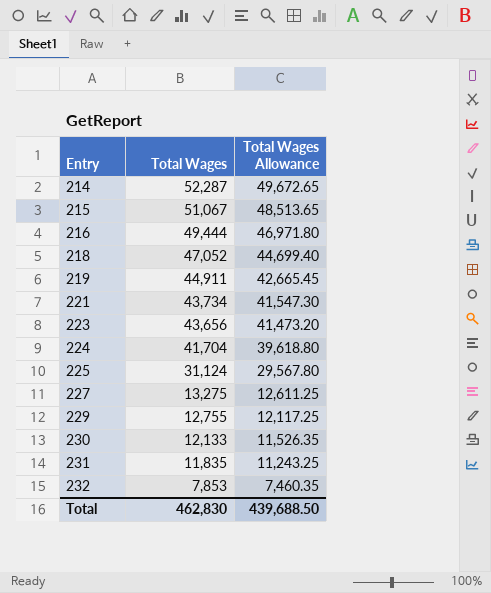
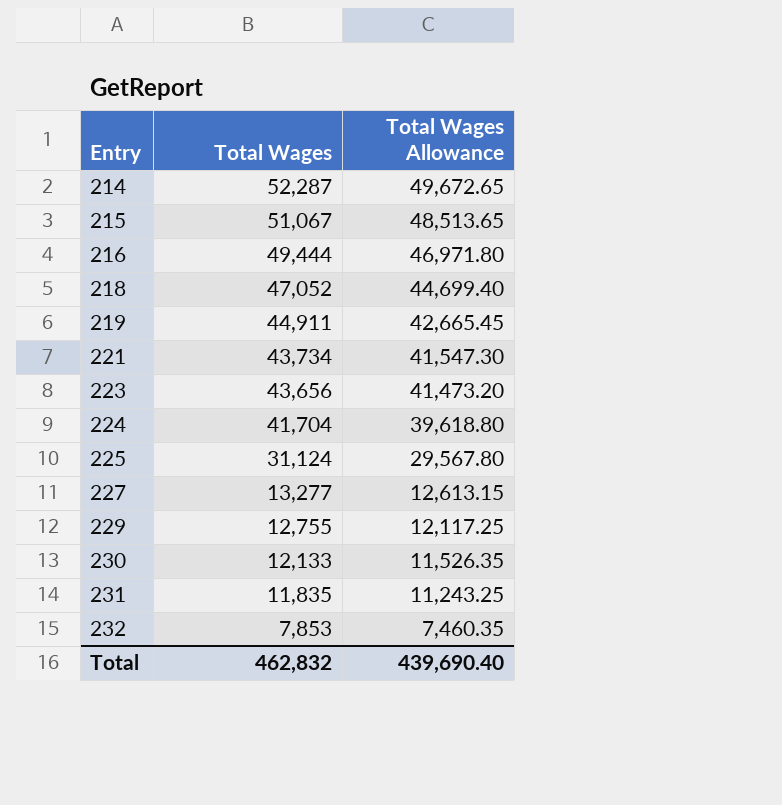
227 | Total Wages: 13,275 -> 13,277
227 | Total Wages Allowance: 12,611.25 -> 12,613.15
Total | Total Wages: 462,830 -> 462,832
Total | Total Wages Allowance: 439,688.50 -> 439,690.40

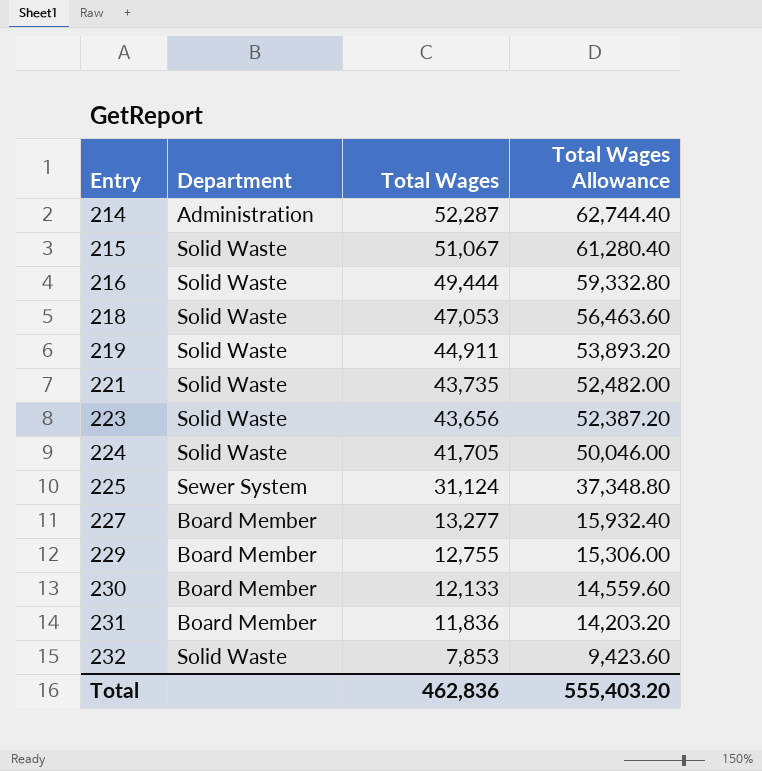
column Department | position: none -> 2
column Total Wages Allowance | formula: [Total Wages] * 0.95 -> [Total Wages] * 1.2
218 | Total Wages: 47,052 -> 47,053
221 | Total Wages: 43,734 -> 43,735
224 | Total Wages: 41,704 -> 41,705
231 | Total Wages: 11,835 -> 11,836
Total | Total Wages: 462,832 -> 462,836
Total | Total Wages Allowance: 439,690.40 -> 555,403.20

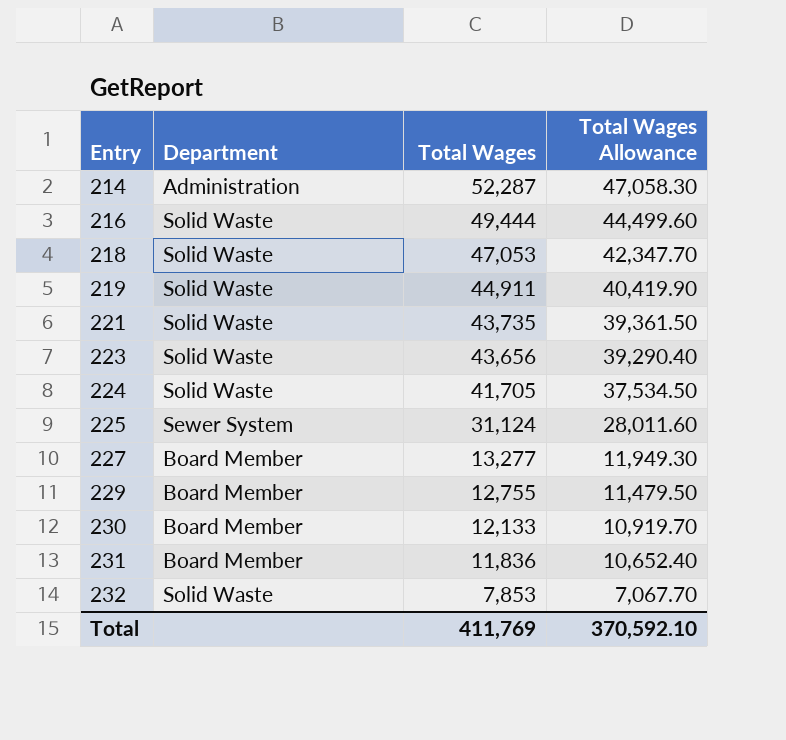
column Total Wages Allowance | formula: [Total Wages] * 1.2 -> [Total Wages] * 0.9
row 215: Solid Waste | 51,067 | 61,280.40 -> none
Total | Total Wages: 462,836 -> 411,769
Total | Total Wages Allowance: 555,403.20 -> 370,592.10

